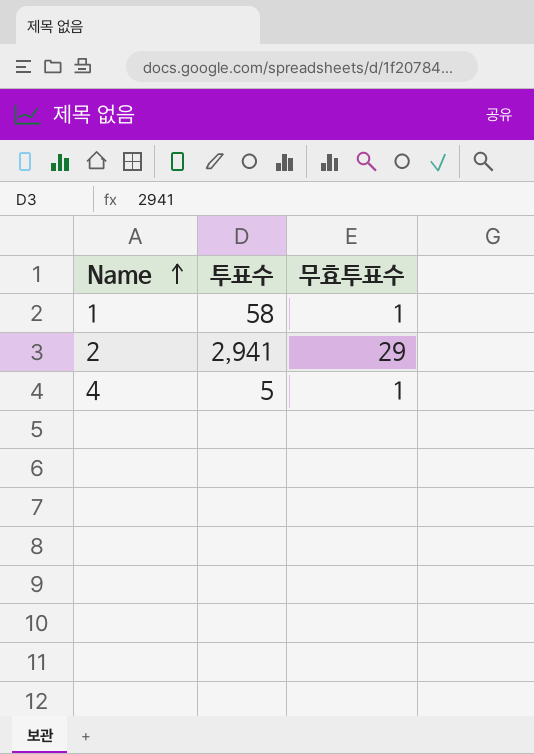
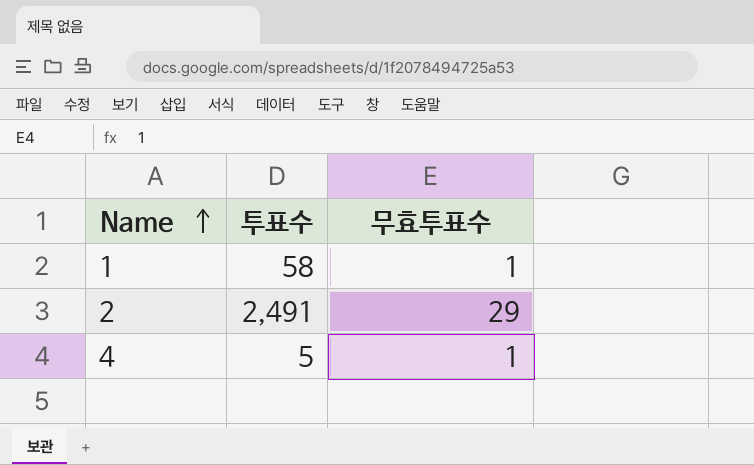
2 | 투표수: 2,941 -> 2,491

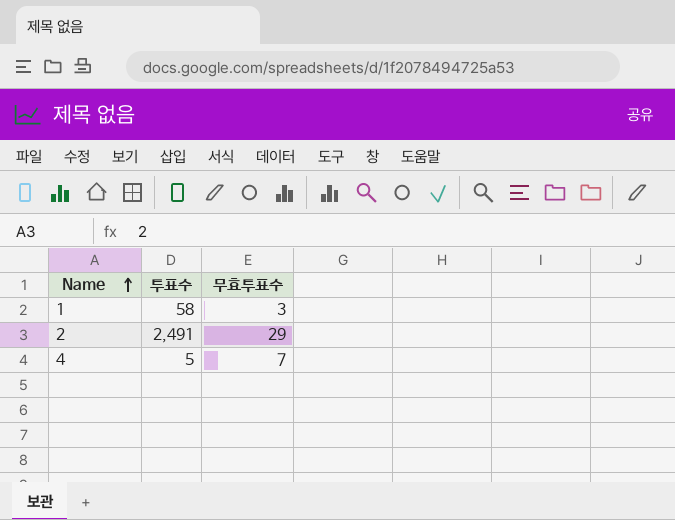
1 | 무효투표수: 1 -> 3
4 | 무효투표수: 1 -> 7

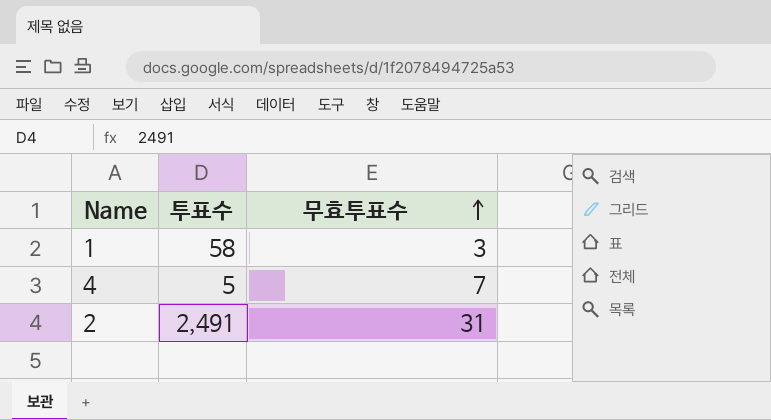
row order: Name ascending -> 무효투표수 ascending
2 | 무효투표수: 29 -> 31

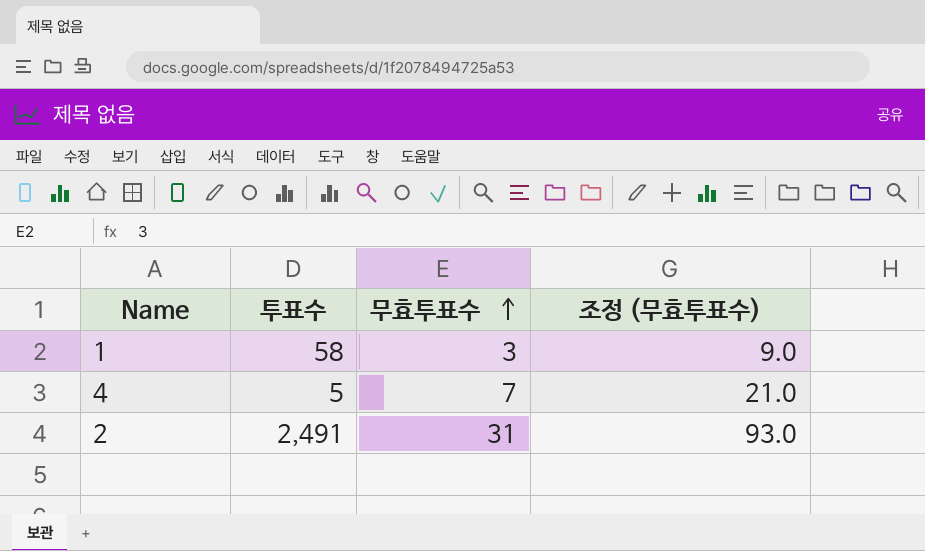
column 조정 (무효투표수) | formula: none -> [무효투표수] * 3

